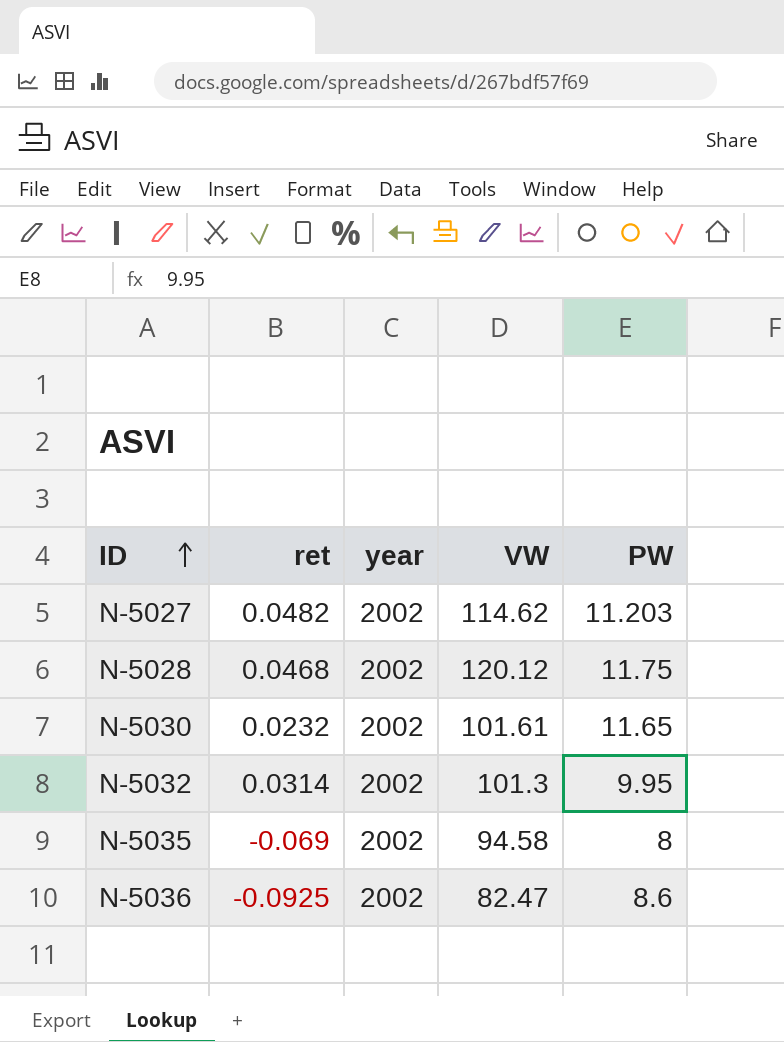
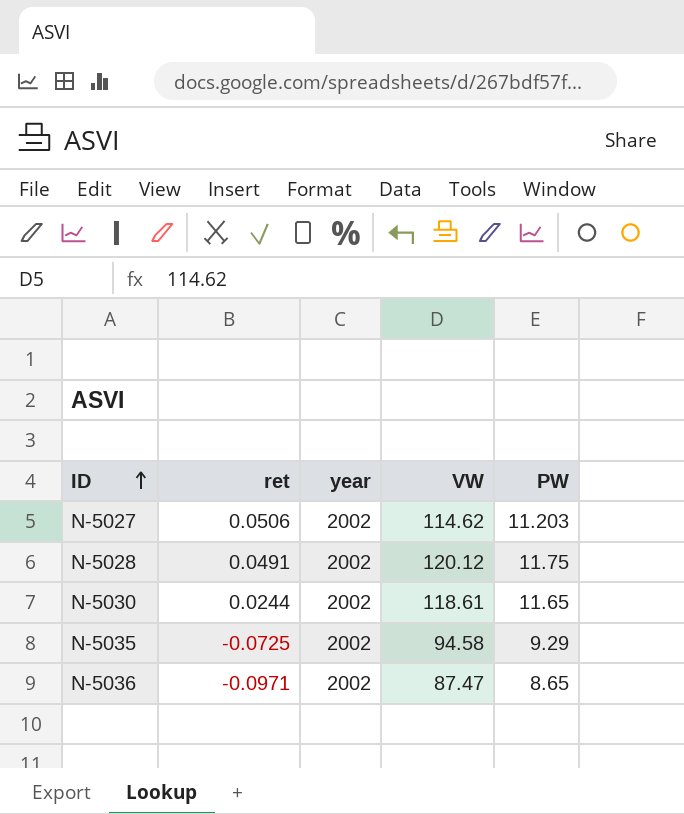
row N-5032: 0.0314 | 2002 | 101.3 | 9.95 -> none
N-5027 | ret: 0.0482 -> 0.0506
N-5028 | ret: 0.0468 -> 0.0491
N-5030 | ret: 0.0232 -> 0.0244
N-5030 | VW: 101.61 -> 118.61
N-5035 | ret: -0.069 -> -0.0725
N-5035 | PW: 8 -> 9.29
N-5036 | ret: -0.0925 -> -0.0971
N-5036 | VW: 82.47 -> 87.47
N-5036 | PW: 8.6 -> 8.65

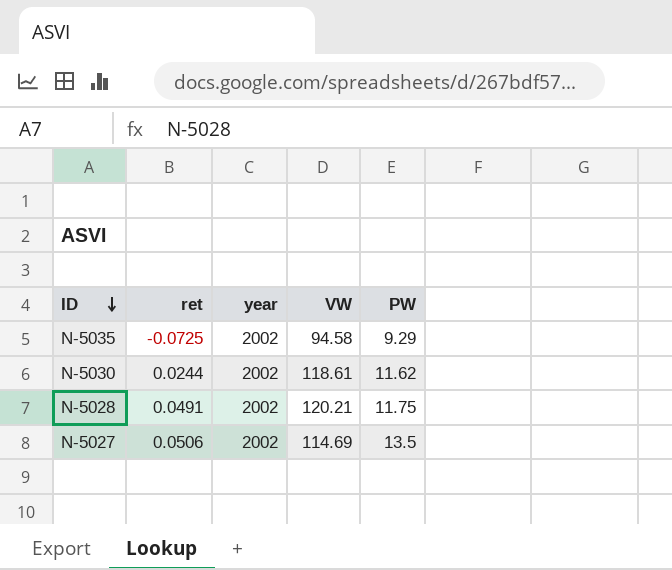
row order: ID ascending -> ID descending
row N-5036: -0.0971 | 2002 | 87.47 | 8.65 -> none
N-5030 | PW: 11.65 -> 11.62
N-5028 | VW: 120.12 -> 120.21
N-5027 | VW: 114.62 -> 114.69
N-5027 | PW: 11.203 -> 13.5

